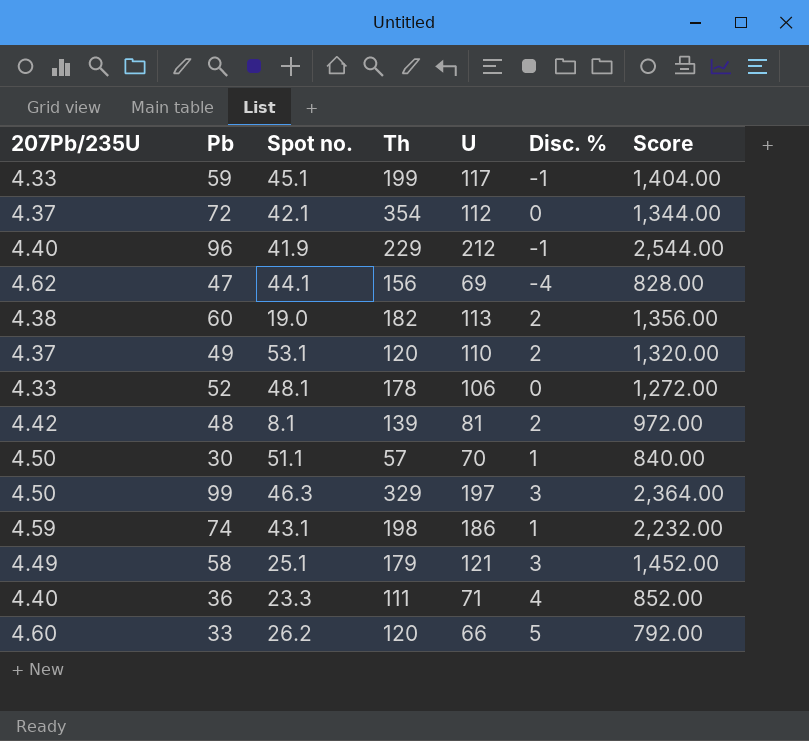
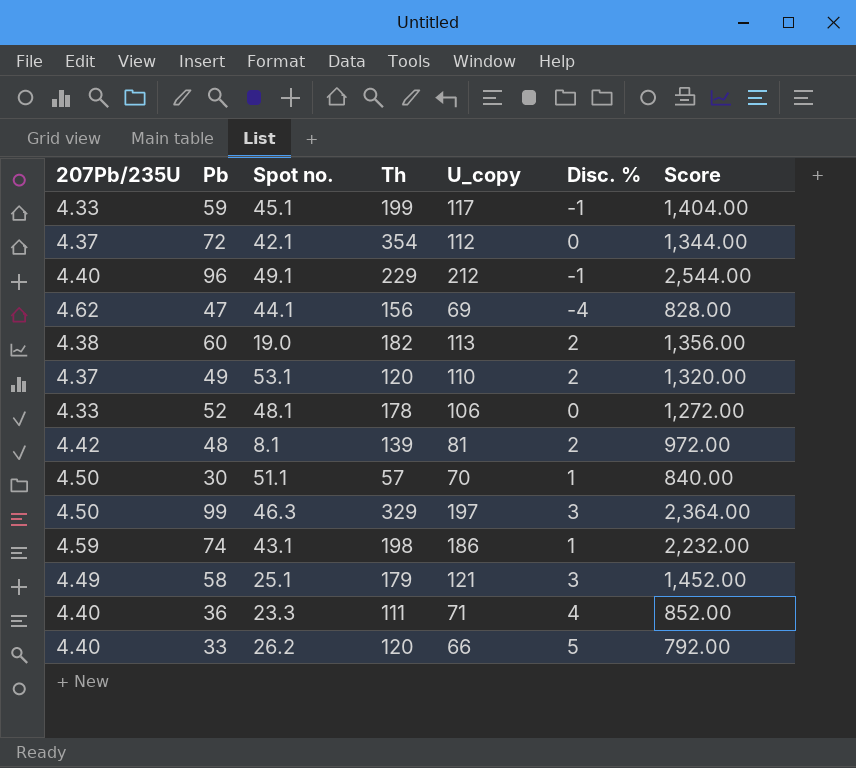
column name: U -> U_copy
96 | Spot no.: 41.9 -> 49.1
33 | 207Pb/235U: 4.60 -> 4.40

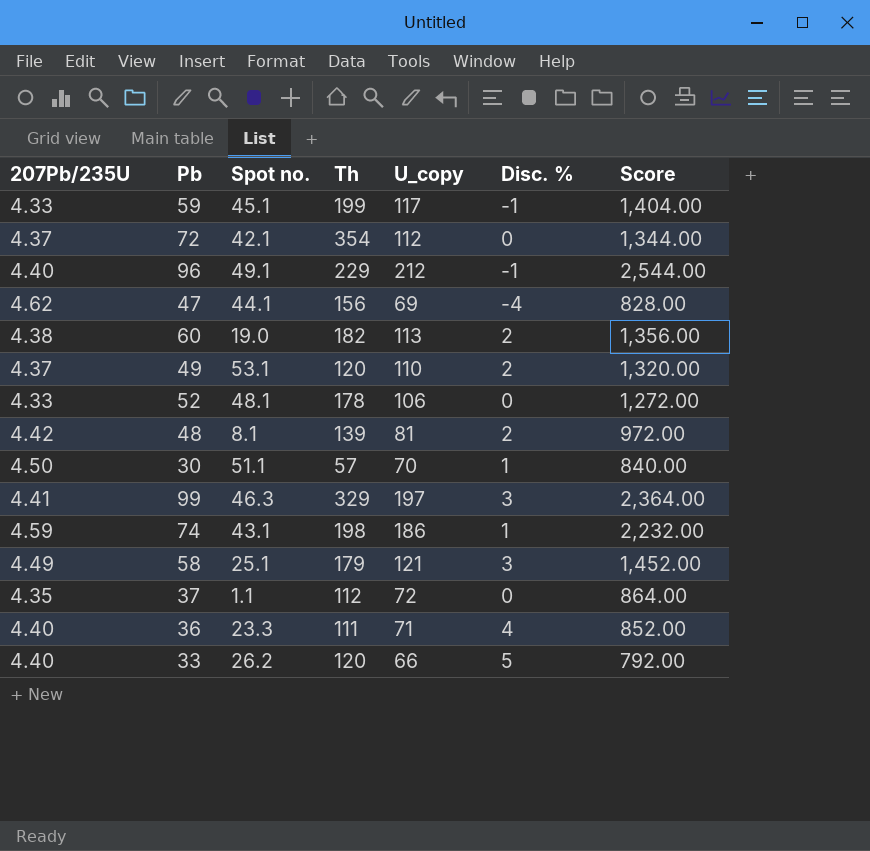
99 | 207Pb/235U: 4.50 -> 4.41
row 37: none -> 4.35 | 1.1 | 112 | 72 | 0 | 864.00

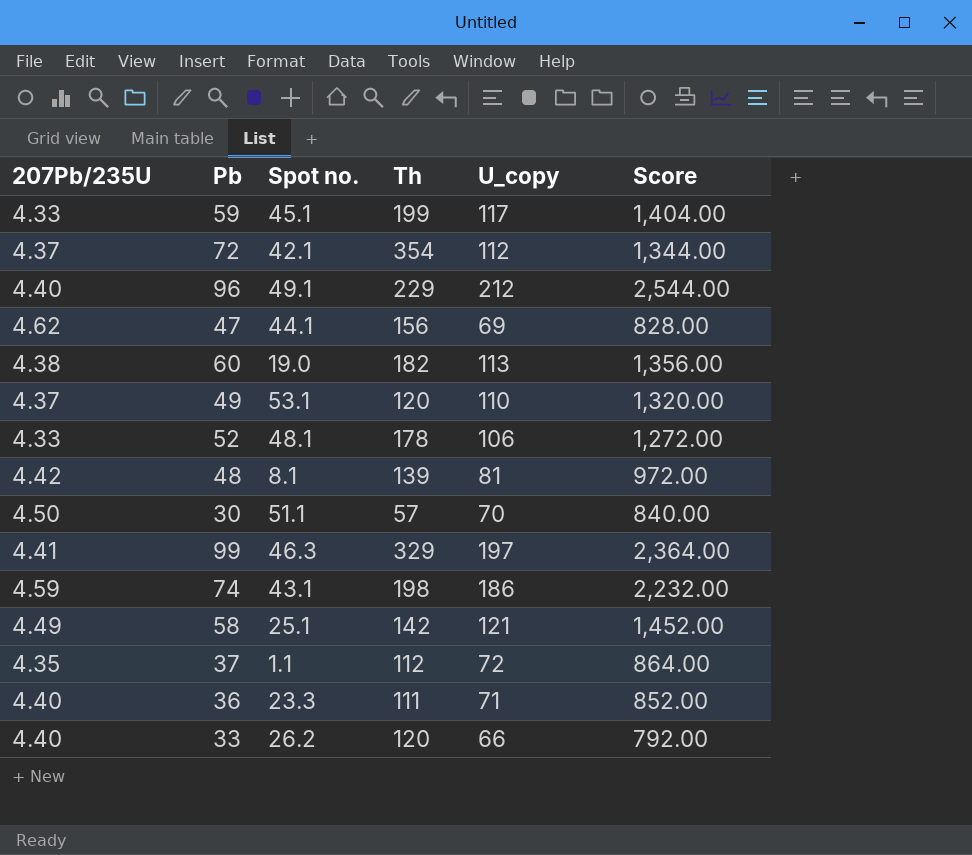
column Disc. % | position: 6 -> none
58 | Th: 179 -> 142

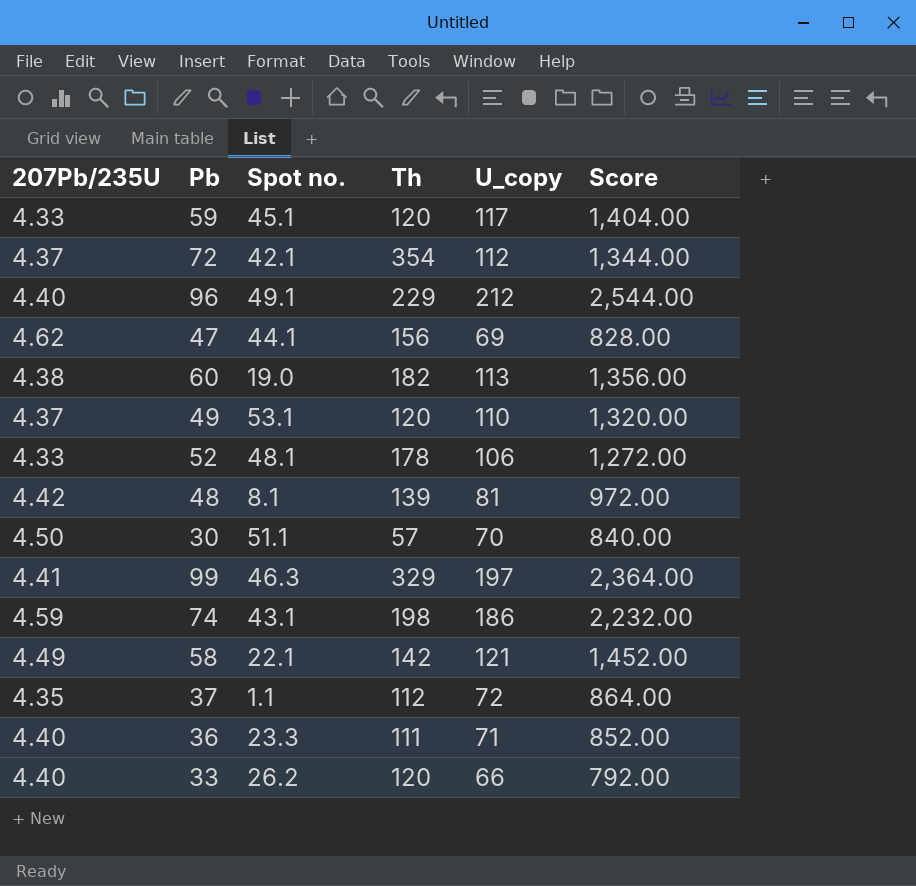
59 | Th: 199 -> 120
58 | Spot no.: 25.1 -> 22.1

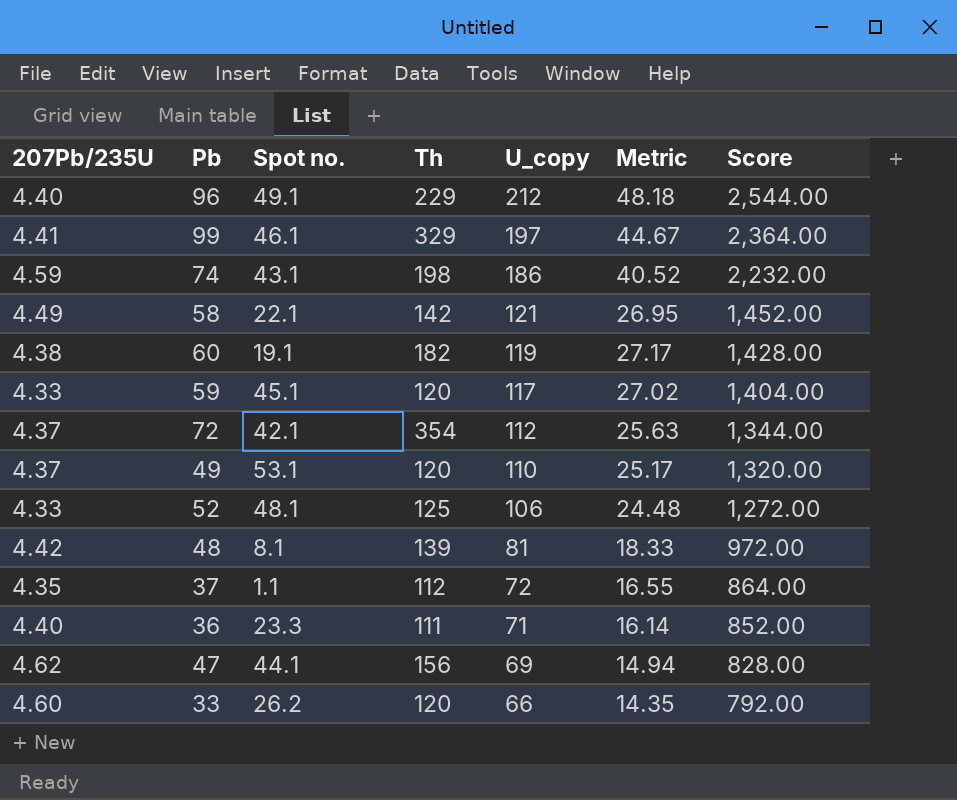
row order: none -> U_copy descending
column Metric | formula: none -> [U_copy] / [207Pb/235U]
row 30: 4.50 | 51.1 | 57 | 70 | 840.00 -> none
99 | Spot no.: 46.3 -> 46.1
60 | Spot no.: 19.0 -> 19.1
60 | U_copy: 113 -> 119
60 | Score: 1,356.00 -> 1,428.00
52 | Th: 178 -> 125
33 | 207Pb/235U: 4.40 -> 4.60

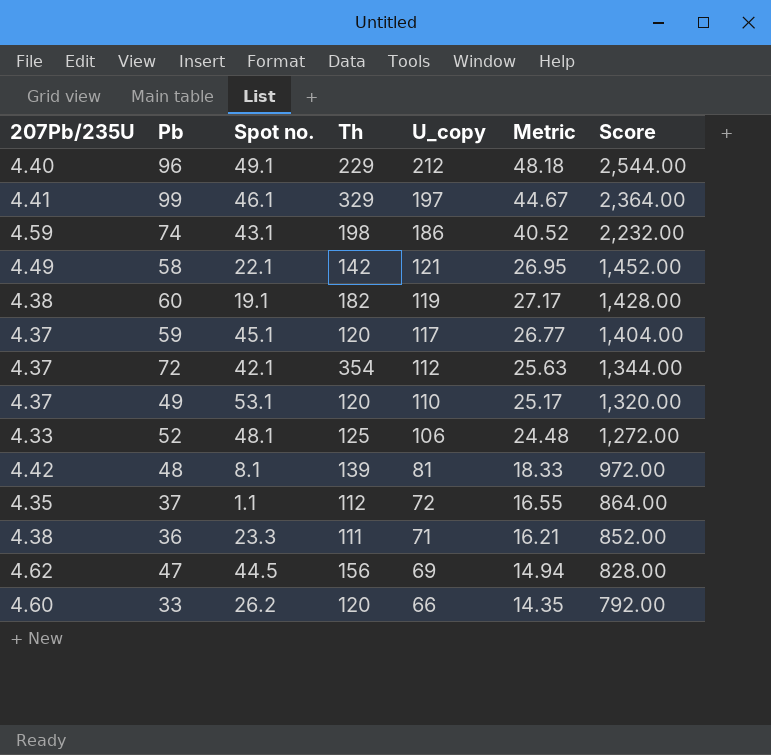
59 | 207Pb/235U: 4.33 -> 4.37
59 | Metric: 27.02 -> 26.77
36 | 207Pb/235U: 4.40 -> 4.38
36 | Metric: 16.14 -> 16.21
47 | Spot no.: 44.1 -> 44.5

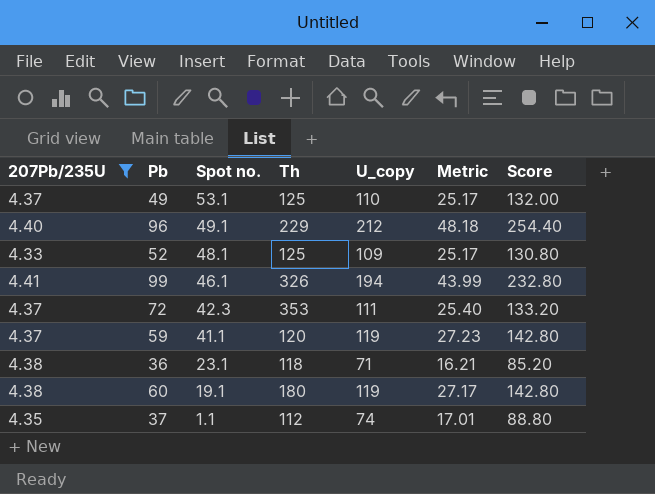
filter: none -> 207Pb/235U <= 4.41
row order: U_copy descending -> Spot no. descending
column Score | formula: [U_copy] * 12 -> [U_copy] * 1.2
49 | Th: 120 -> 125
52 | U_copy: 106 -> 109
52 | Metric: 24.48 -> 25.17
99 | Th: 329 -> 326
99 | U_copy: 197 -> 194
99 | Metric: 44.67 -> 43.99
72 | Spot no.: 42.1 -> 42.3
72 | Th: 354 -> 353
72 | U_copy: 112 -> 111
72 | Metric: 25.63 -> 25.40
59 | Spot no.: 45.1 -> 41.1
59 | U_copy: 117 -> 119
59 | Metric: 26.77 -> 27.23
36 | Spot no.: 23.3 -> 23.1
36 | Th: 111 -> 118
60 | Th: 182 -> 180
37 | U_copy: 72 -> 74
37 | Metric: 16.55 -> 17.01

